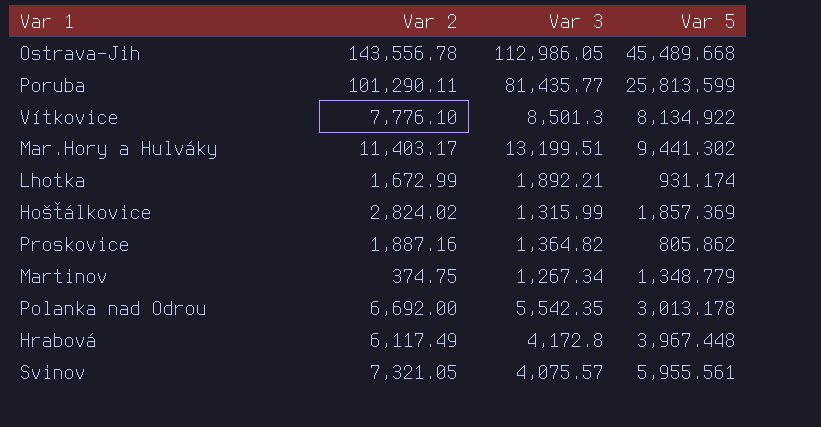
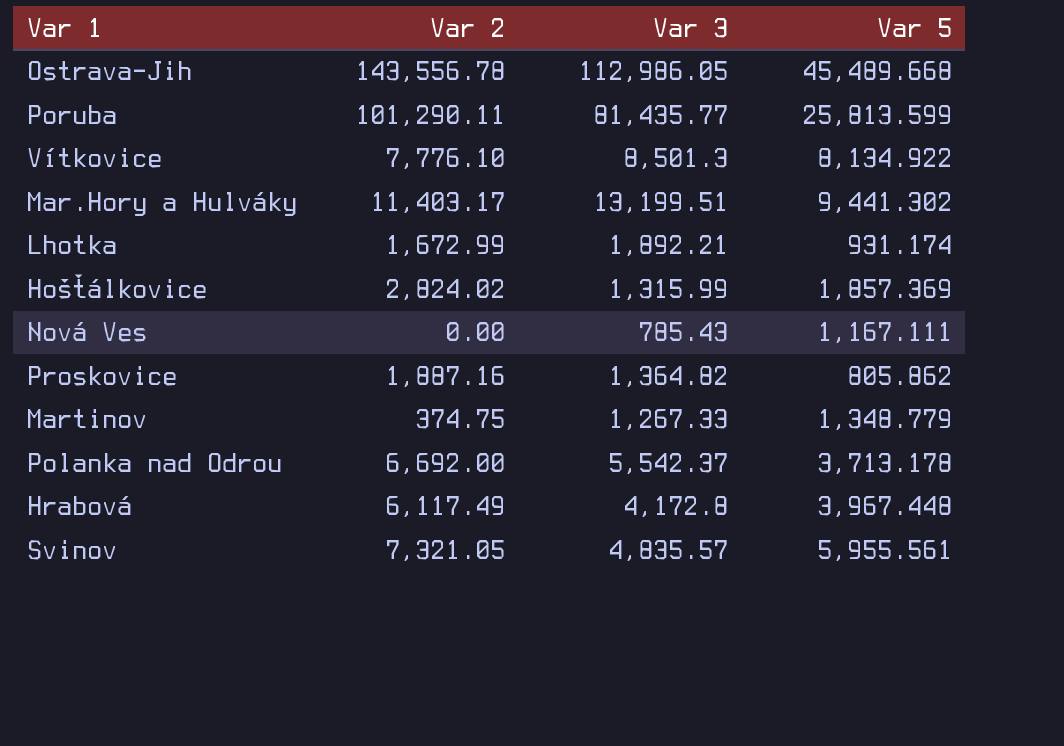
row Nová Ves: none -> 0.00 | 785.43 | 1,167.111
Martinov | Var 3: 1,267.34 -> 1,267.33
Polanka nad Odrou | Var 3: 5,542.35 -> 5,542.37
Polanka nad Odrou | Var 5: 3,013.178 -> 3,713.178
Svinov | Var 3: 4,075.57 -> 4,835.57

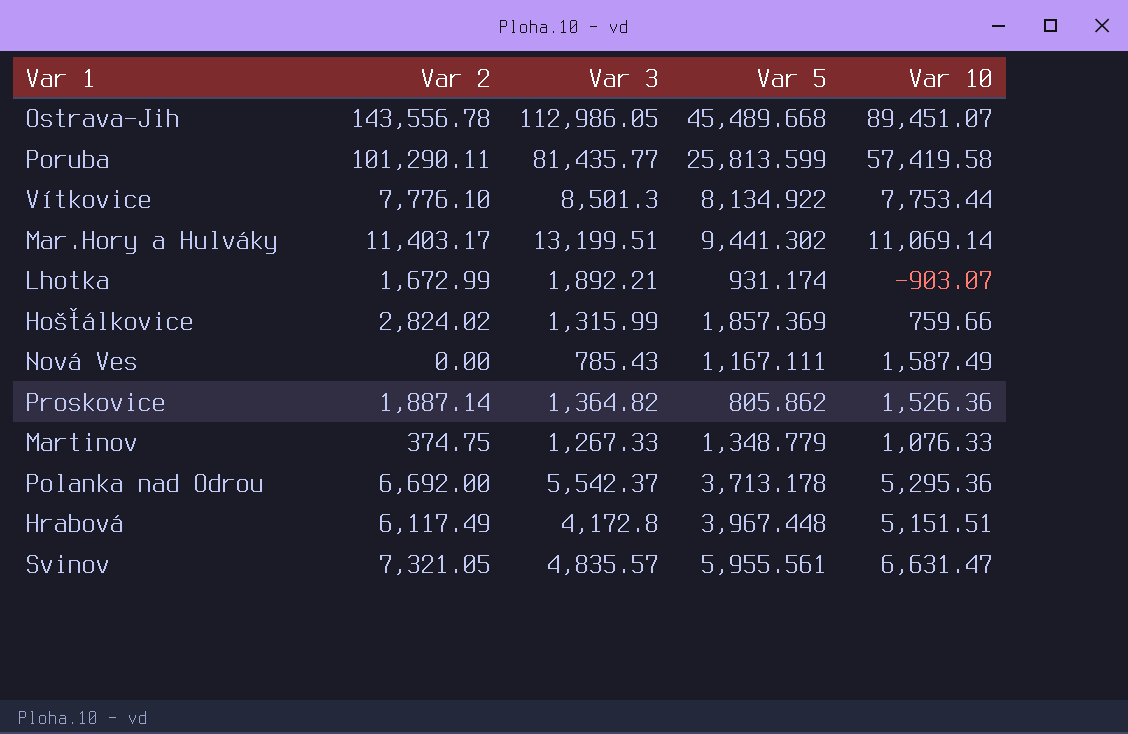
column Var 10 | position: none -> 5
Proskovice | Var 2: 1,887.16 -> 1,887.14

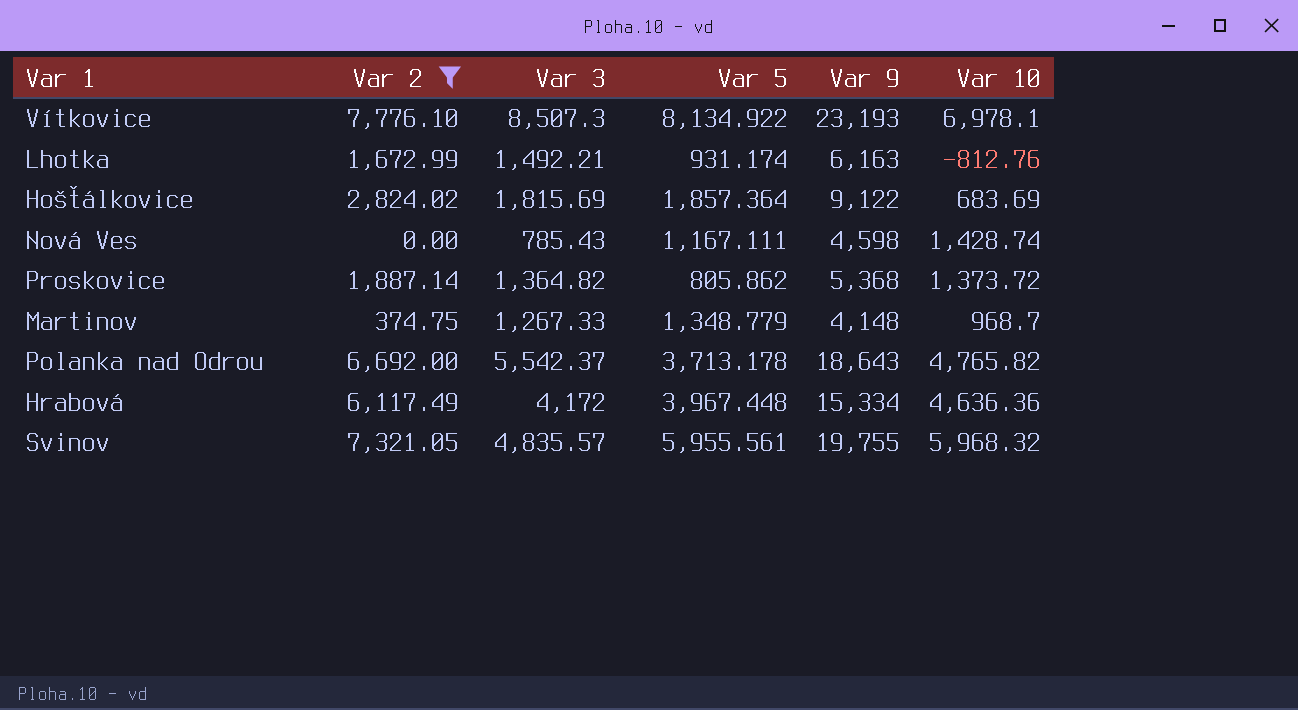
filter: none -> Var 2 <= 7,776.10
column Var 9 | position: none -> 5
Vítkovice | Var 3: 8,501.3 -> 8,507.3
Vítkovice | Var 10: 7,753.44 -> 6,978.1
Lhotka | Var 3: 1,892.21 -> 1,492.21
Lhotka | Var 10: -903.07 -> -812.76
Hošťálkovice | Var 3: 1,315.99 -> 1,815.69
Hošťálkovice | Var 5: 1,857.369 -> 1,857.364
Hošťálkovice | Var 10: 759.66 -> 683.69
Nová Ves | Var 10: 1,587.49 -> 1,428.74
Proskovice | Var 10: 1,526.36 -> 1,373.72
Martinov | Var 10: 1,076.33 -> 968.7
Polanka nad Odrou | Var 10: 5,295.36 -> 4,765.82
Hrabová | Var 3: 4,172.8 -> 4,172
Hrabová | Var 10: 5,151.51 -> 4,636.36
Svinov | Var 10: 6,631.47 -> 5,968.32

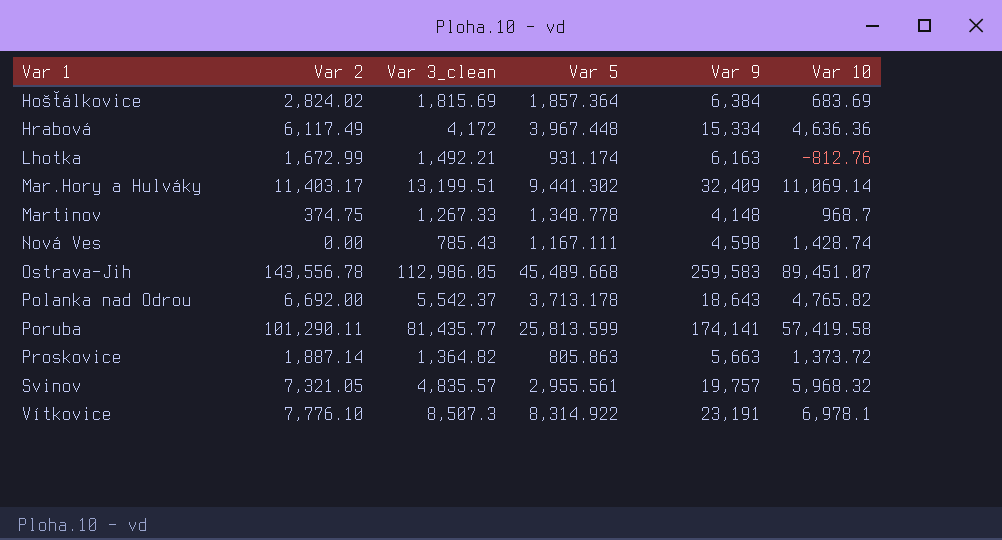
filter: Var 2 <= 7,776.10 -> none
row order: none -> Var 1 ascending
column name: Var 3 -> Var 3_clean
Hošťálkovice | Var 9: 9,122 -> 6,384
Martinov | Var 5: 1,348.779 -> 1,348.778
Proskovice | Var 5: 805.862 -> 805.863
Proskovice | Var 9: 5,368 -> 5,663
Svinov | Var 5: 5,955.561 -> 2,955.561
Svinov | Var 9: 19,755 -> 19,757
Vítkovice | Var 5: 8,134.922 -> 8,314.922
Vítkovice | Var 9: 23,193 -> 23,191

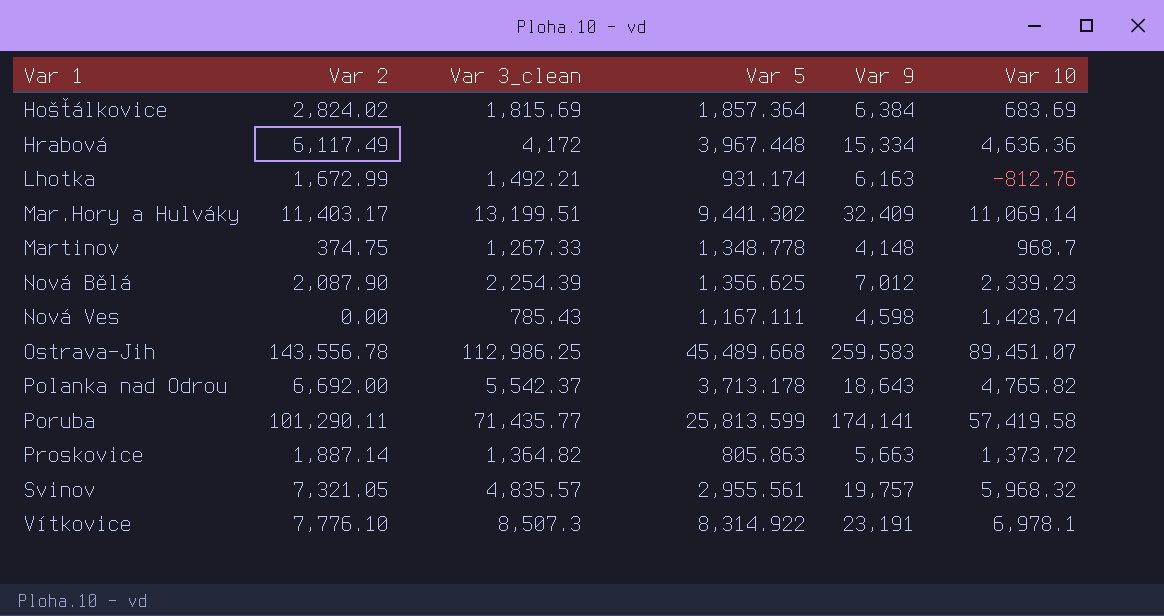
row Nová Bělá: none -> 2,087.90 | 2,254.39 | 1,356.625 | 7,012 | 2,339.23
Ostrava-Jih | Var 3_clean: 112,986.05 -> 112,986.25
Poruba | Var 3_clean: 81,435.77 -> 71,435.77

